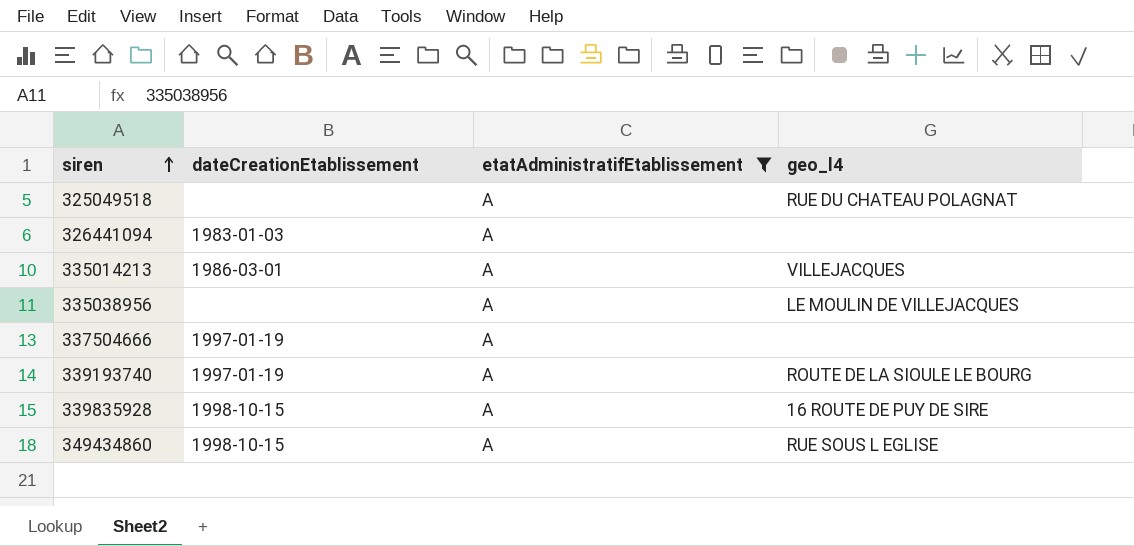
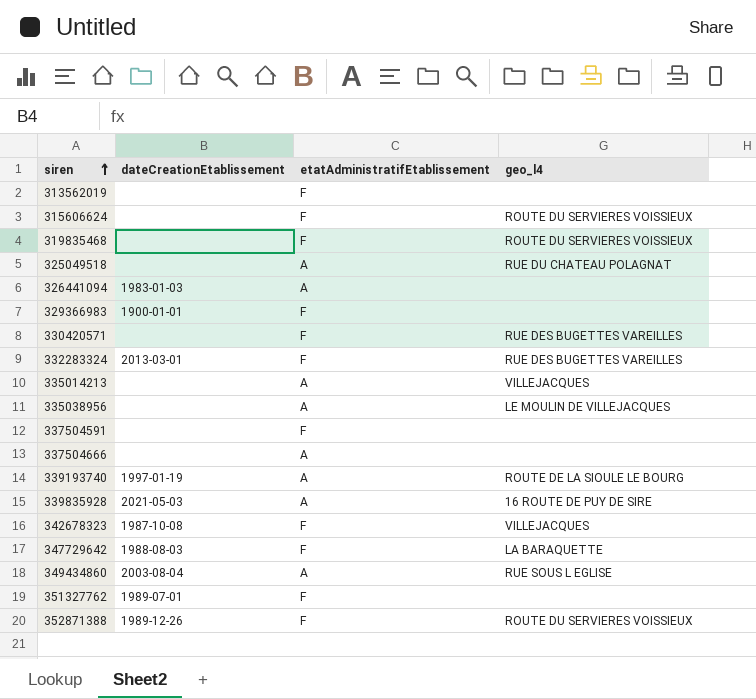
filter: etatAdministratifEtablissement = A -> none
335014213 | dateCreationEtablissement: 1986-03-01 -> none
337504666 | dateCreationEtablissement: 1997-01-19 -> none
339835928 | dateCreationEtablissement: 1998-10-15 -> 2021-05-03
349434860 | dateCreationEtablissement: 1998-10-15 -> 2003-08-04

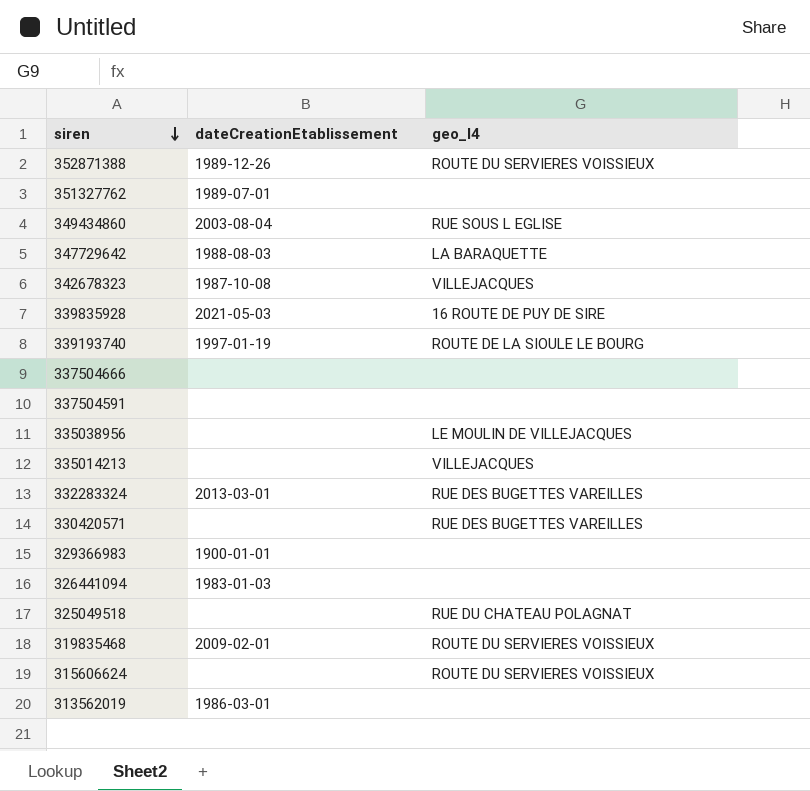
row order: siren ascending -> siren descending
column etatAdministratifEtablissement | position: 3 -> none
319835468 | dateCreationEtablissement: none -> 2009-02-01
313562019 | dateCreationEtablissement: none -> 1986-03-01

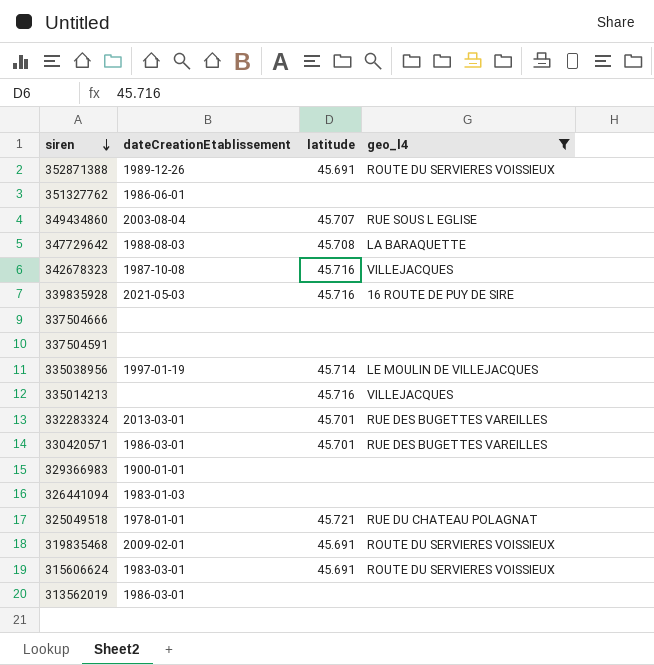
filter: none -> geo_l4 != ROUTE DE LA SIOULE LE BOURG
column latitude | position: none -> 3
351327762 | dateCreationEtablissement: 1989-07-01 -> 1986-06-01
335038956 | dateCreationEtablissement: none -> 1997-01-19
330420571 | dateCreationEtablissement: none -> 1986-03-01
325049518 | dateCreationEtablissement: none -> 1978-01-01
315606624 | dateCreationEtablissement: none -> 1983-03-01

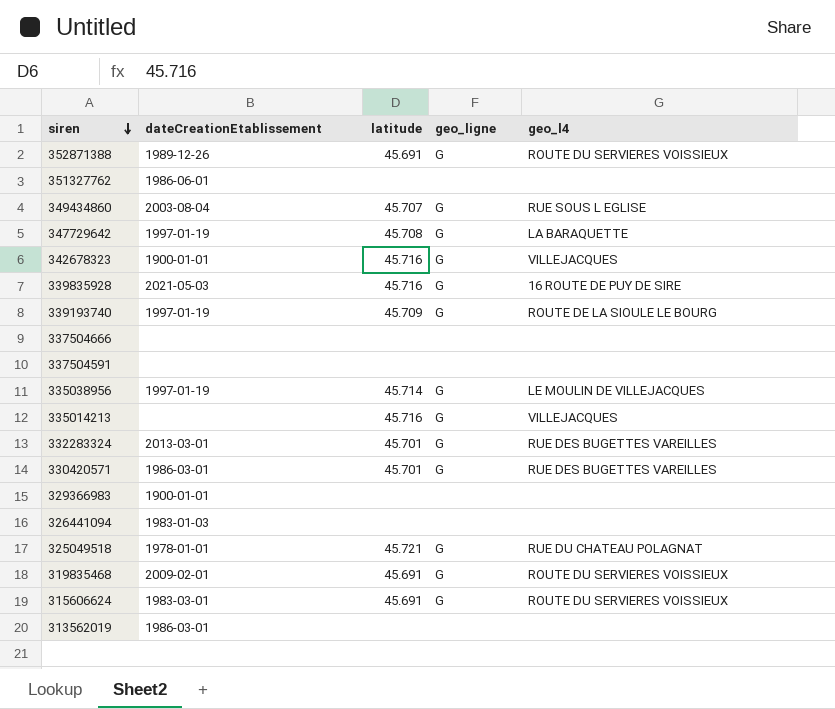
filter: geo_l4 != ROUTE DE LA SIOULE LE BOURG -> none
column geo_ligne | position: none -> 4
347729642 | dateCreationEtablissement: 1988-08-03 -> 1997-01-19
342678323 | dateCreationEtablissement: 1987-10-08 -> 1900-01-01

